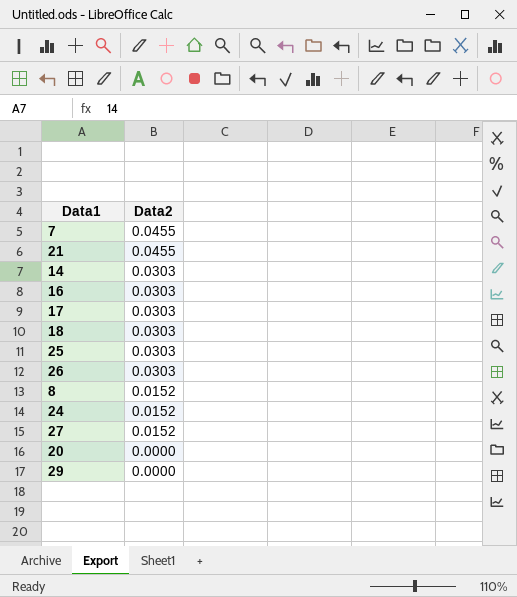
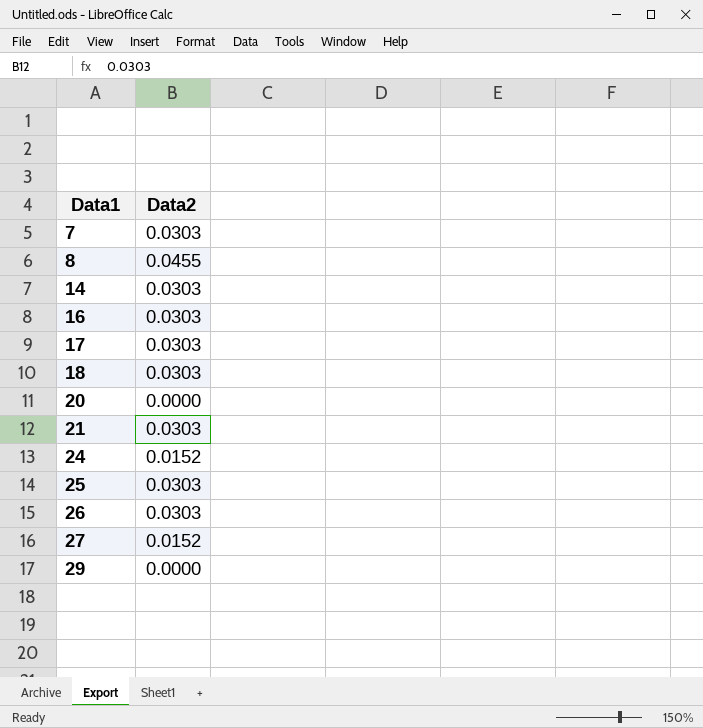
row order: Data2 descending -> Data1 ascending
7 | Data2: 0.0455 -> 0.0303
8 | Data2: 0.0152 -> 0.0455
21 | Data2: 0.0455 -> 0.0303

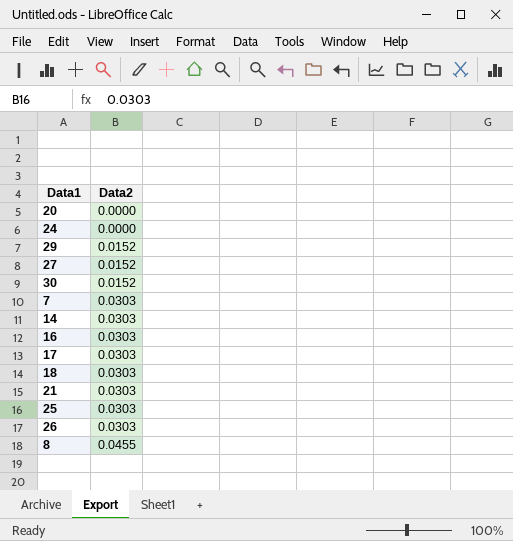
row order: Data1 ascending -> Data2 ascending
24 | Data2: 0.0152 -> 0.0000
29 | Data2: 0.0000 -> 0.0152
row 30: none -> 0.0152

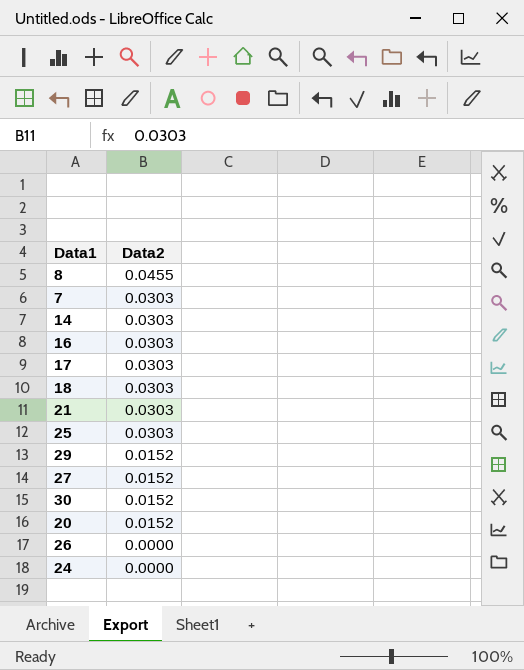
row order: Data2 ascending -> Data2 descending
20 | Data2: 0.0000 -> 0.0152
26 | Data2: 0.0303 -> 0.0000

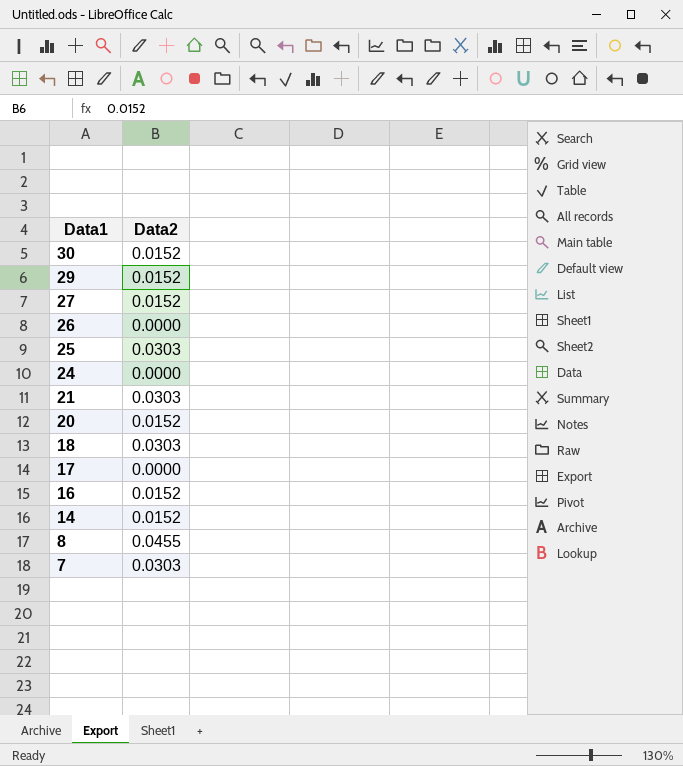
row order: Data2 descending -> Data1 descending
17 | Data2: 0.0303 -> 0.0000
16 | Data2: 0.0303 -> 0.0152
14 | Data2: 0.0303 -> 0.0152

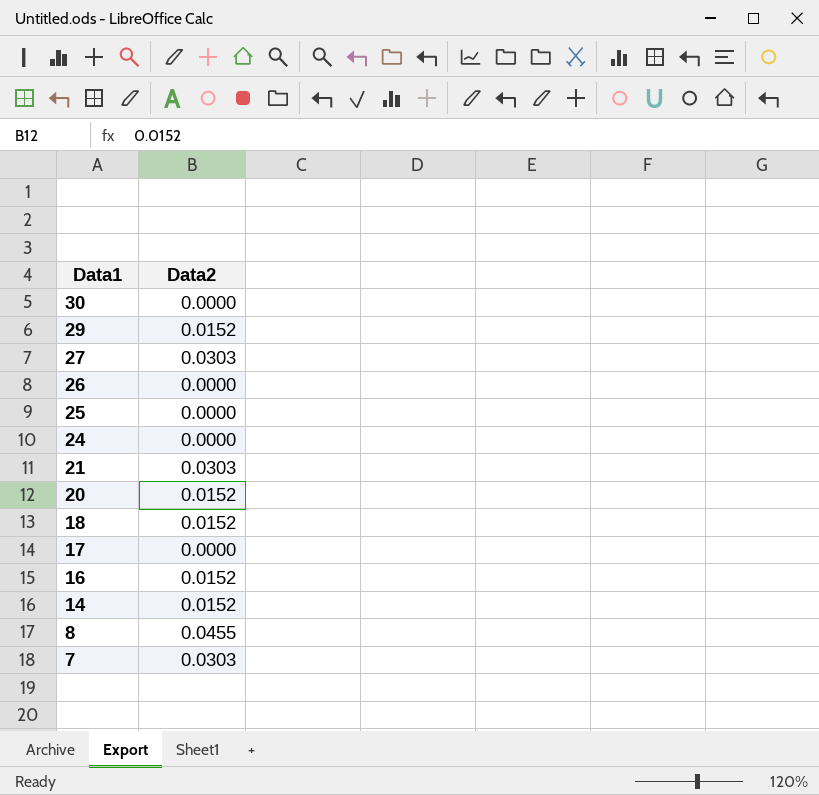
30 | Data2: 0.0152 -> 0.0000
27 | Data2: 0.0152 -> 0.0303
25 | Data2: 0.0303 -> 0.0000
18 | Data2: 0.0303 -> 0.0152

